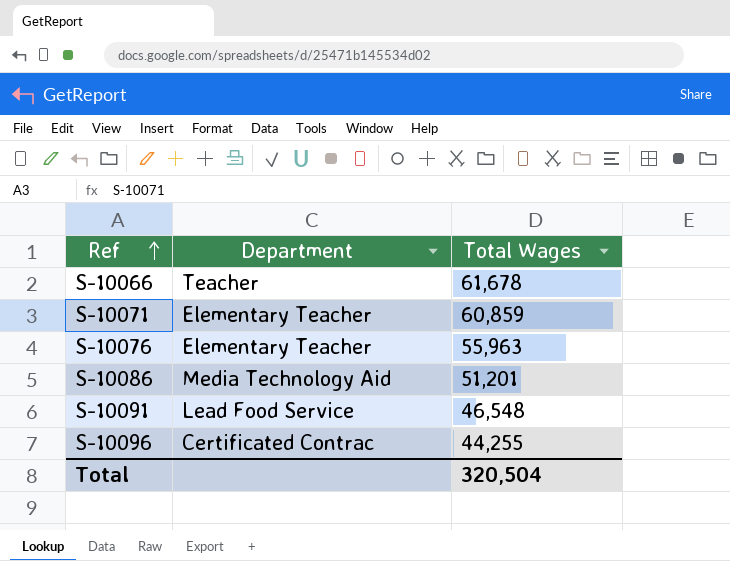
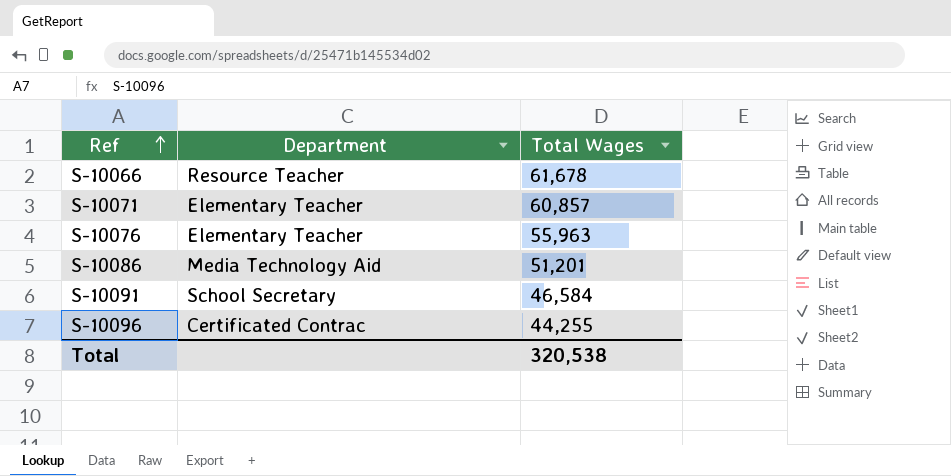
S-10066 | Department: Teacher -> Resource Teacher
S-10071 | Total Wages: 60,859 -> 60,857
S-10091 | Department: Lead Food Service -> School Secretary
S-10091 | Total Wages: 46,548 -> 46,584
Total | Total Wages: 320,504 -> 320,538

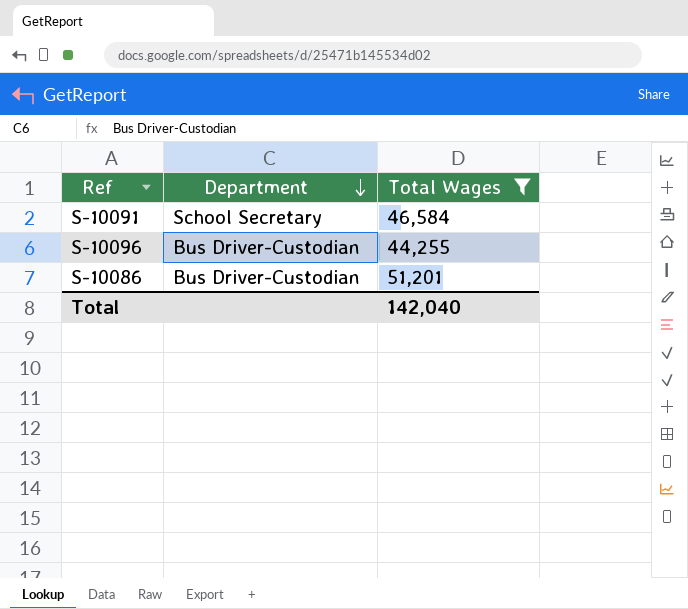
filter: none -> Total Wages <= 51,201
row order: Ref ascending -> Department descending
S-10096 | Department: Certificated Contrac -> Bus Driver-Custodian
S-10086 | Department: Media Technology Aid -> Bus Driver-Custodian
Total | Total Wages: 320,538 -> 142,040

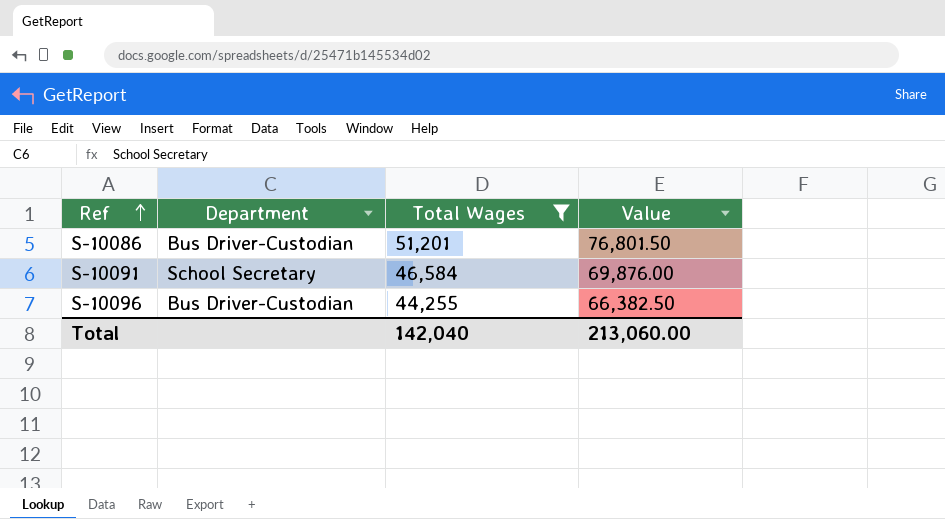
row order: Department descending -> Ref ascending
column Value | formula: none -> [Total Wages] * 1.5

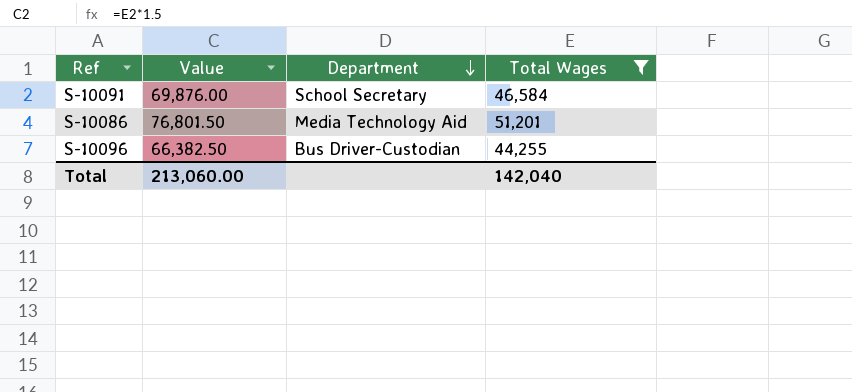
row order: Ref ascending -> Department descending
column Value | position: 4 -> 2
S-10086 | Department: Bus Driver-Custodian -> Media Technology Aid

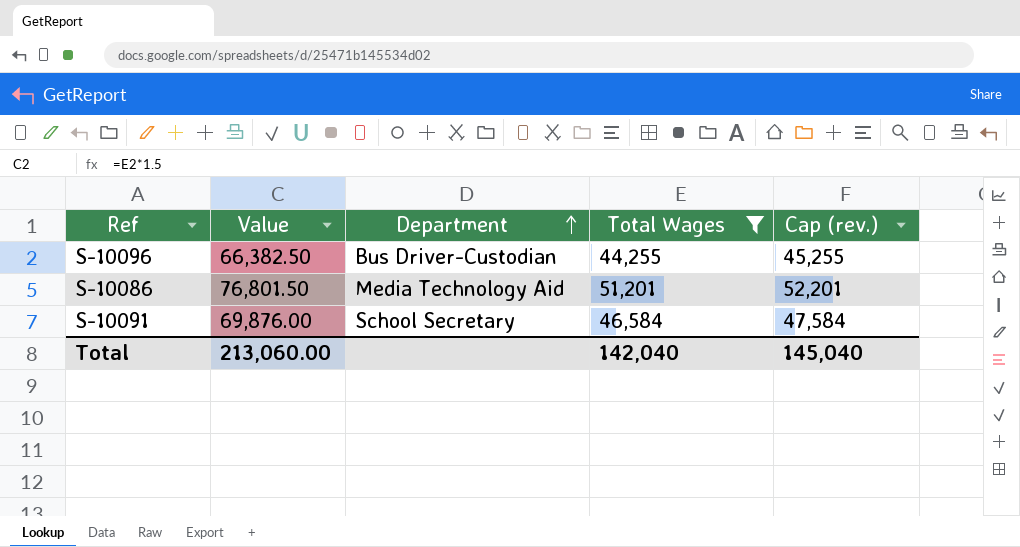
row order: Department descending -> Department ascending
column Cap (rev.) | formula: none -> [Total Wages] + 1000

